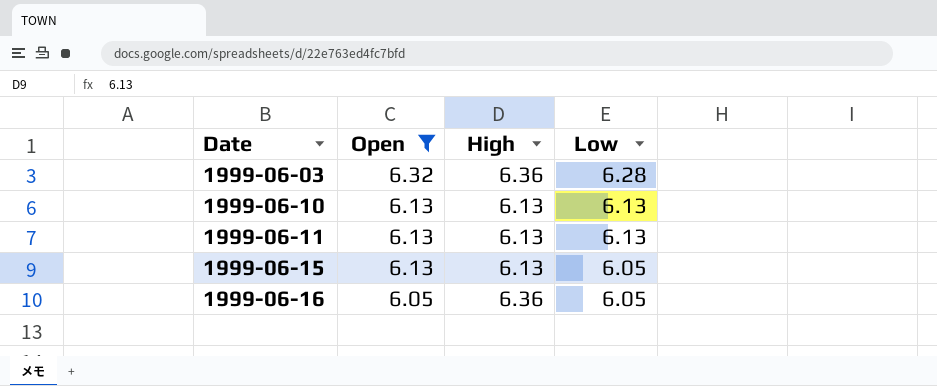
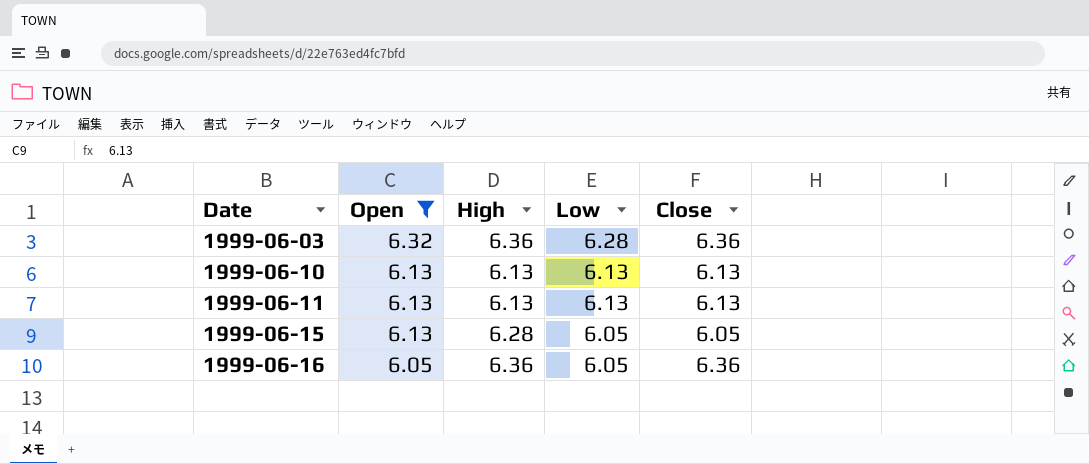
column Close | position: none -> 5
1999-06-15 | High: 6.13 -> 6.28

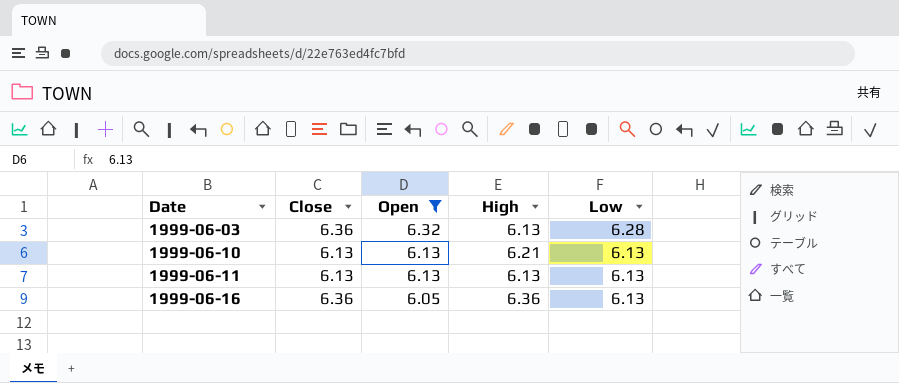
column Close | position: 5 -> 2
row 1999-06-15: 6.13 | 6.28 | 6.05 | 6.05 -> none
1999-06-03 | High: 6.36 -> 6.13
1999-06-10 | High: 6.13 -> 6.21
1999-06-16 | Low: 6.05 -> 6.13

